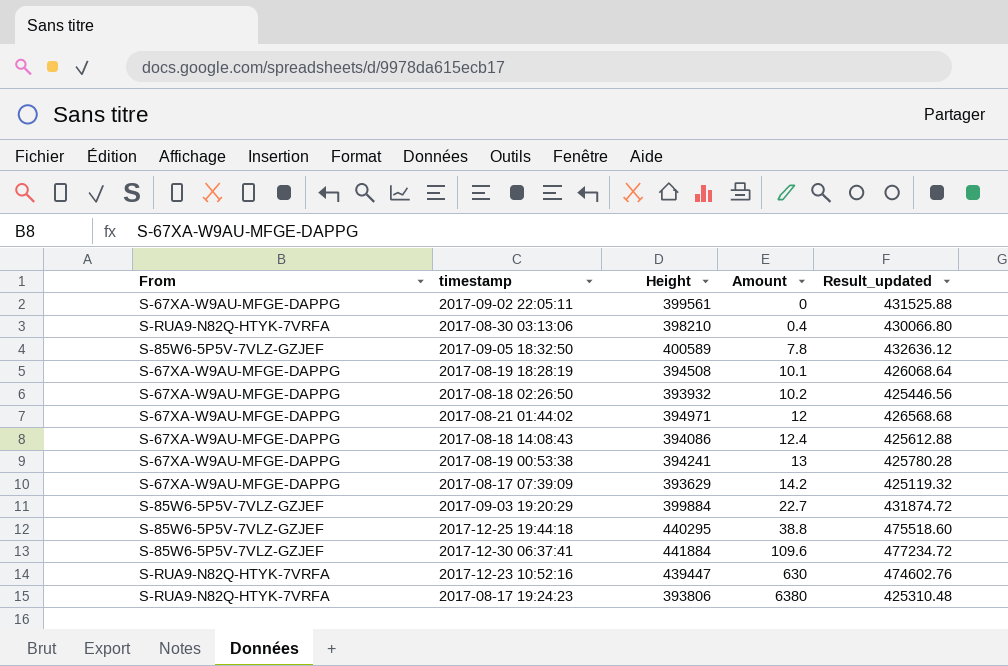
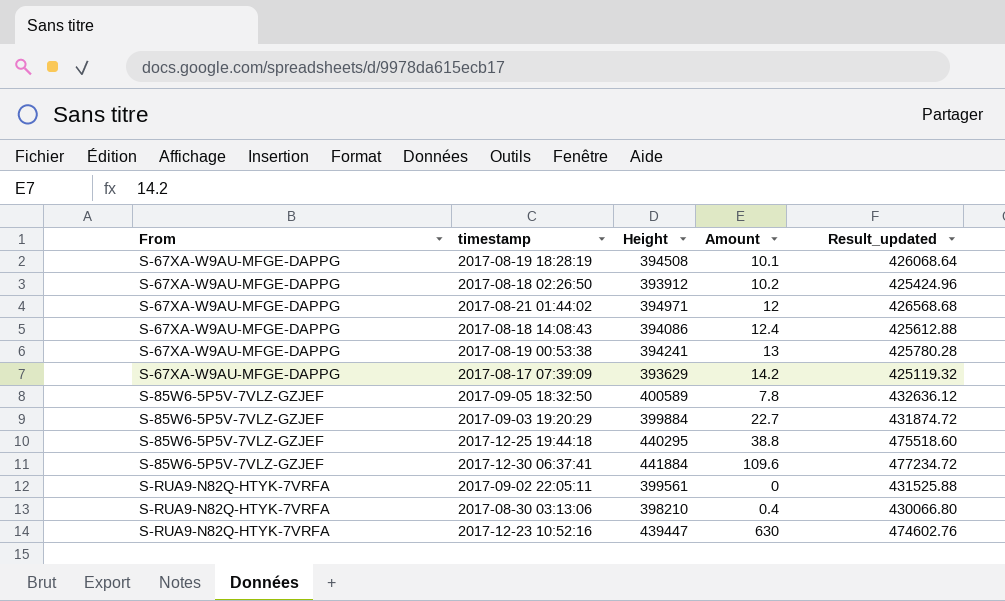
row order: Amount ascending -> From ascending
row 2017-08-17 19:24:23: S-RUA9-N82Q-HTYK-7VRFA | 393806 | 6380 | 425310.48 -> none
2017-08-18 02:26:50 | Height: 393932 -> 393912
2017-08-18 02:26:50 | Result_updated: 425446.56 -> 425424.96
2017-09-02 22:05:11 | From: S-67XA-W9AU-MFGE-DAPPG -> S-RUA9-N82Q-HTYK-7VRFA

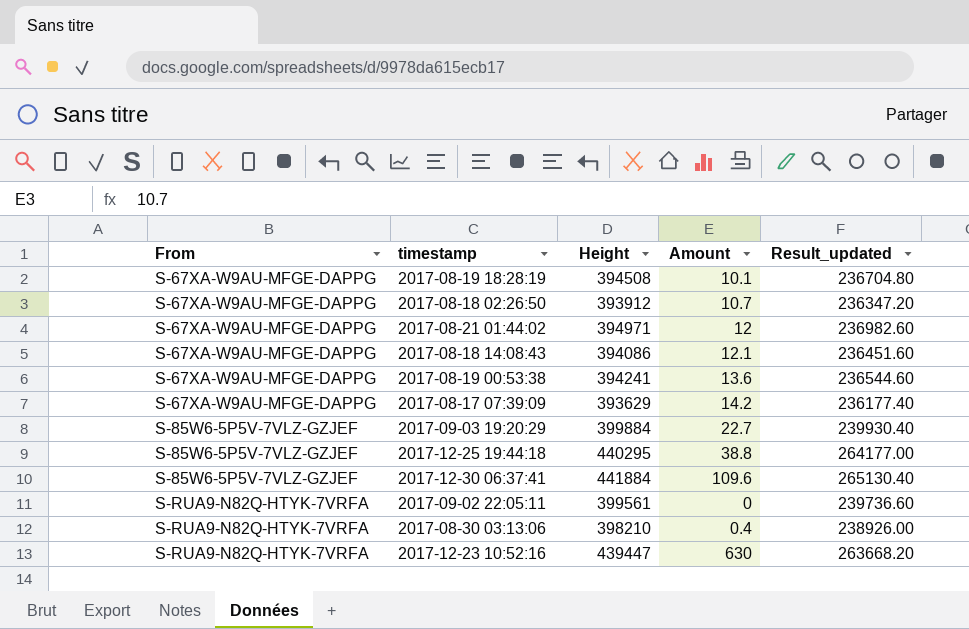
column Result_updated | formula: [Height] * 1.08 -> [Height] * 0.6
row 2017-09-05 18:32:50: S-85W6-5P5V-7VLZ-GZJEF | 400589 | 7.8 | 432636.12 -> none
2017-08-18 02:26:50 | Amount: 10.2 -> 10.7
2017-08-18 14:08:43 | Amount: 12.4 -> 12.1
2017-08-19 00:53:38 | Amount: 13 -> 13.6

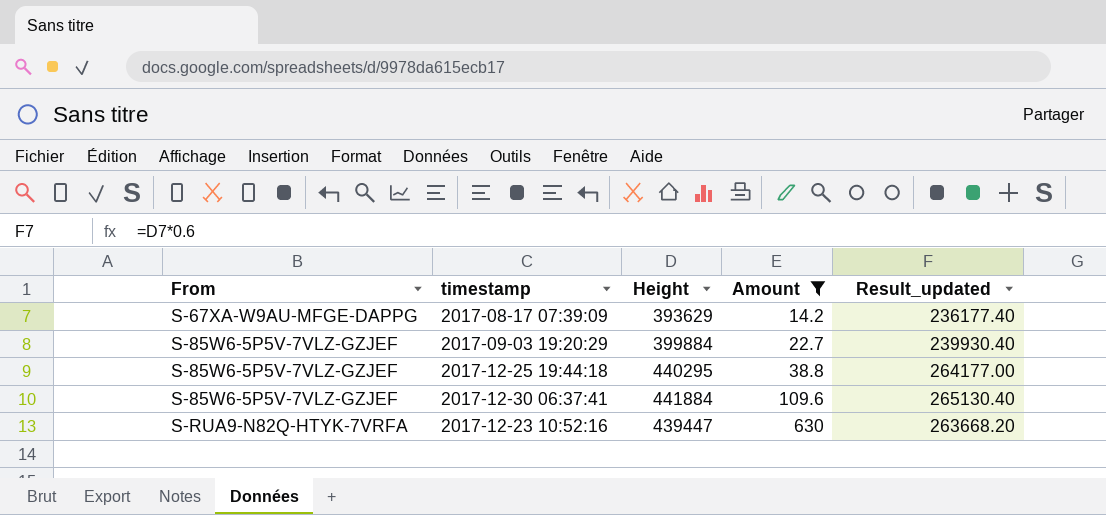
filter: none -> Amount >= 14.2

